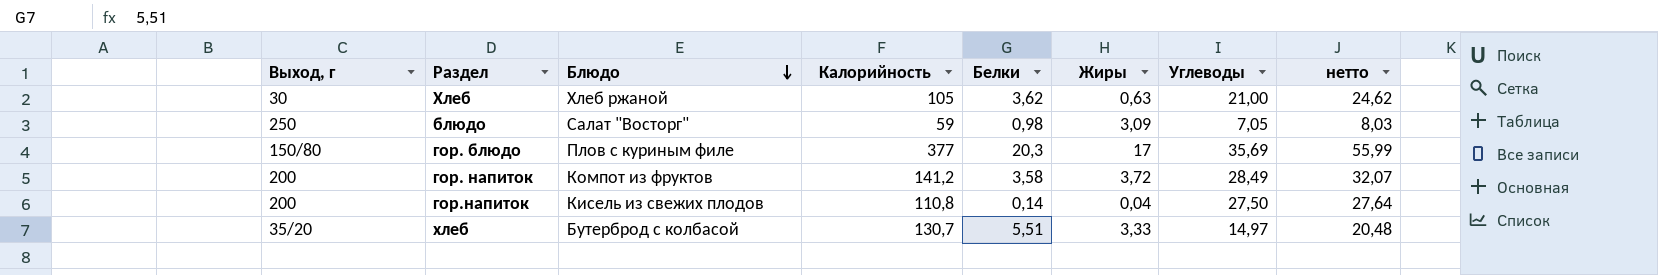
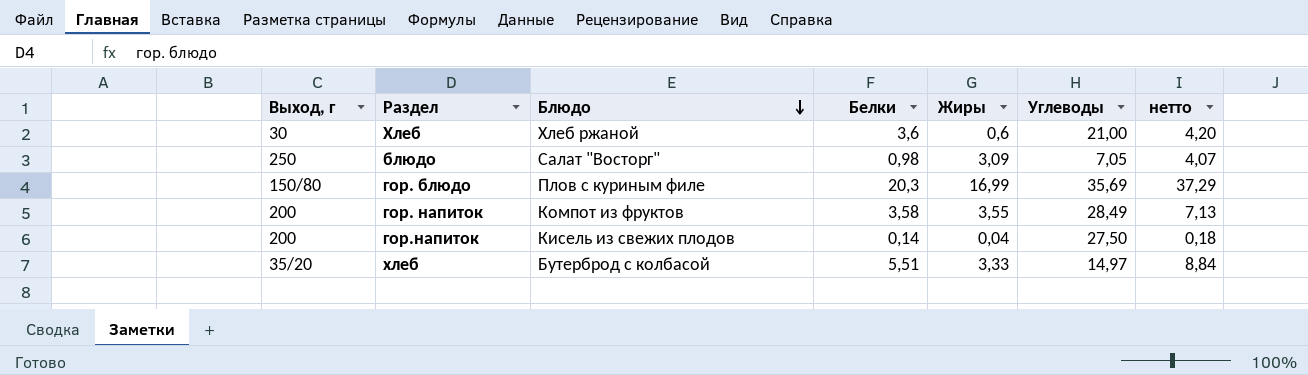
column Калорийность | position: 4 -> none
column нетто | formula: [Белки] + [Углеводы] -> [Белки] + [Жиры]
Хлеб | Белки: 3,62 -> 3,6
Хлеб | Жиры: 0,63 -> 0,6
гор. блюдо | Жиры: 17 -> 16,99
гор. напиток | Жиры: 3,72 -> 3,55

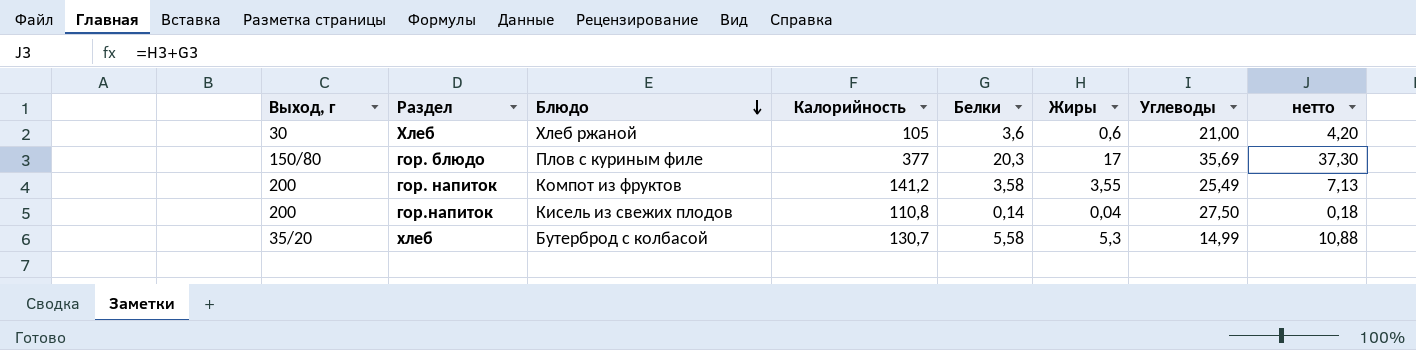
column Калорийность | position: none -> 4
row блюдо: 250 | Салат "Восторг" | 0,98 | 3,09 | 7,05 | 4,07 -> none
гор. блюдо | Жиры: 16,99 -> 17
гор. блюдо | нетто: 37,29 -> 37,30
гор. напиток | Углеводы: 28,49 -> 25,49
хлеб | Белки: 5,51 -> 5,58
хлеб | Жиры: 3,33 -> 5,3
хлеб | Углеводы: 14,97 -> 14,99
хлеб | нетто: 8,84 -> 10,88

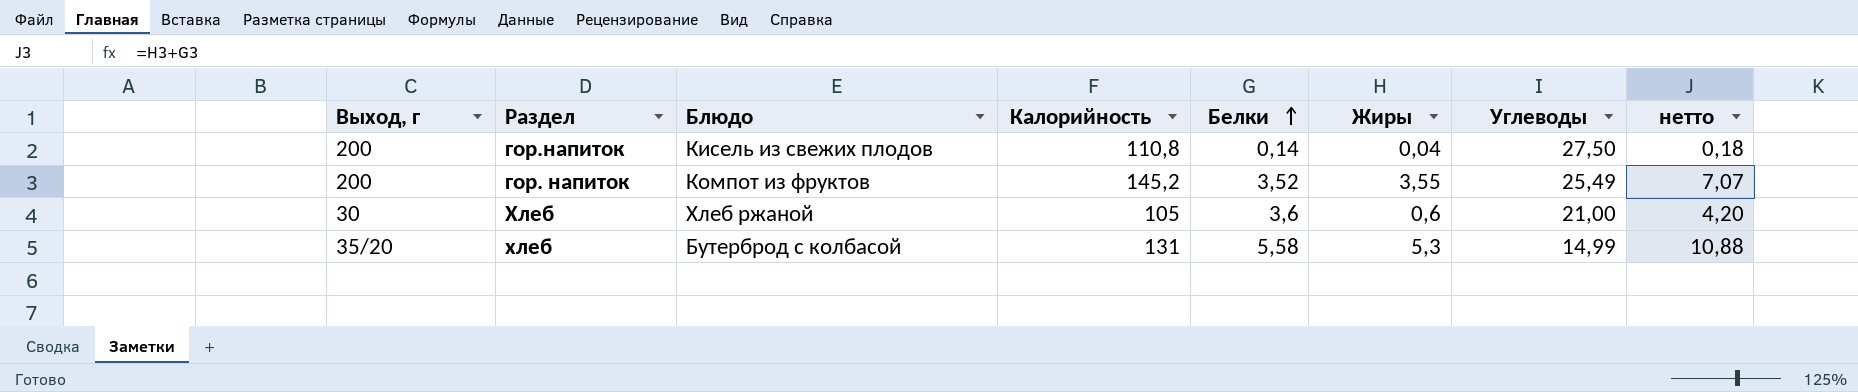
row order: Блюдо descending -> Белки ascending
row гор. блюдо: 150/80 | Плов с куриным филе | 377 | 20,3 | 17 | 35,69 | 37,30 -> none
гор. напиток | Калорийность: 141,2 -> 145,2
гор. напиток | Белки: 3,58 -> 3,52
гор. напиток | нетто: 7,13 -> 7,07
хлеб | Калорийность: 130,7 -> 131

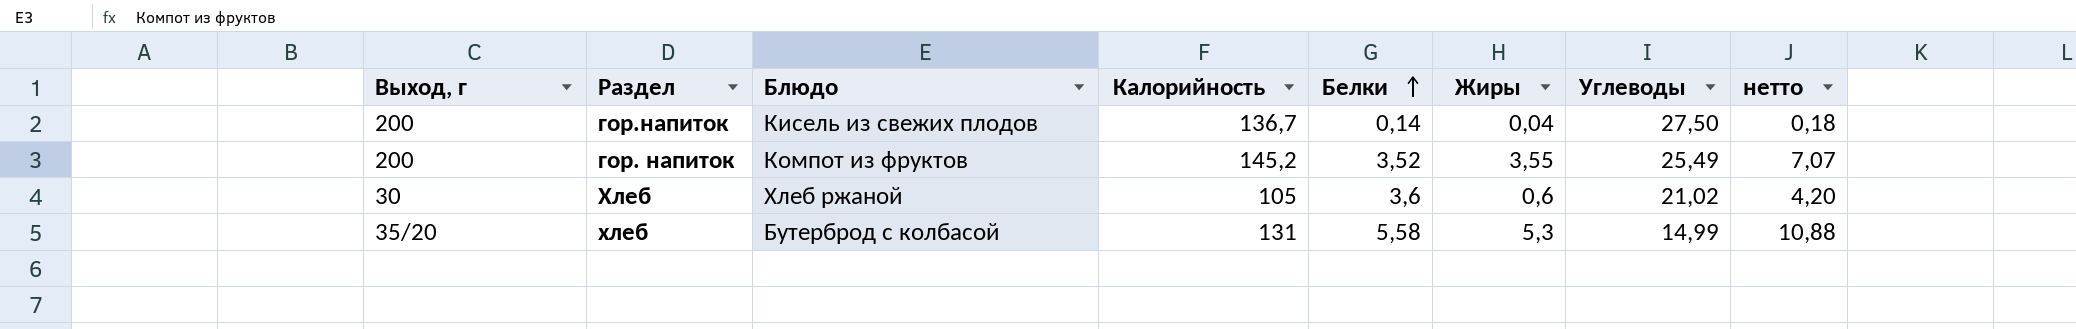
гор.напиток | Калорийность: 110,8 -> 136,7
Хлеб | Углеводы: 21,00 -> 21,02

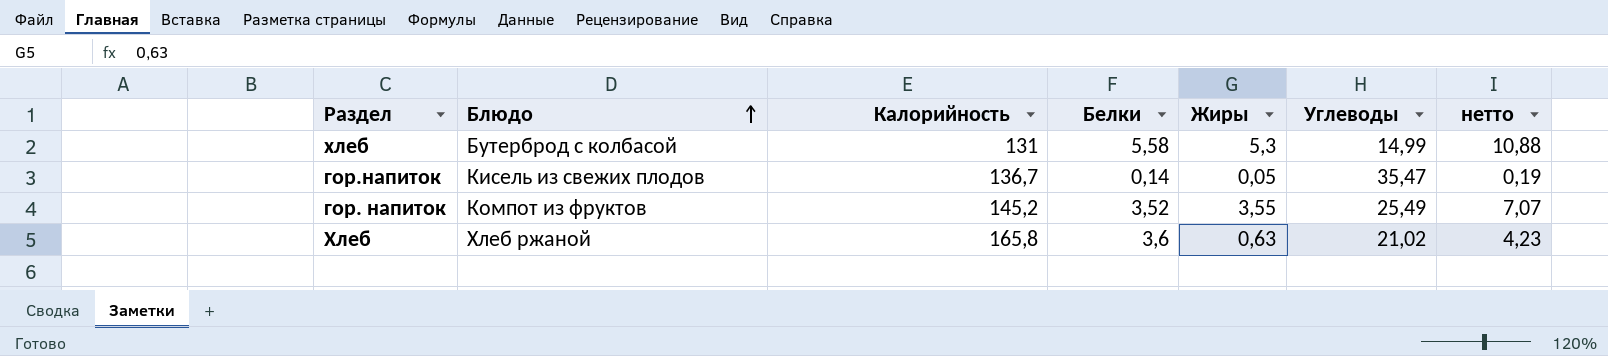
row order: Белки ascending -> Блюдо ascending
column Выход, г | position: 1 -> none
гор.напиток | Жиры: 0,04 -> 0,05
гор.напиток | Углеводы: 27,50 -> 35,47
гор.напиток | нетто: 0,18 -> 0,19
Хлеб | Калорийность: 105 -> 165,8
Хлеб | Жиры: 0,6 -> 0,63
Хлеб | нетто: 4,20 -> 4,23

